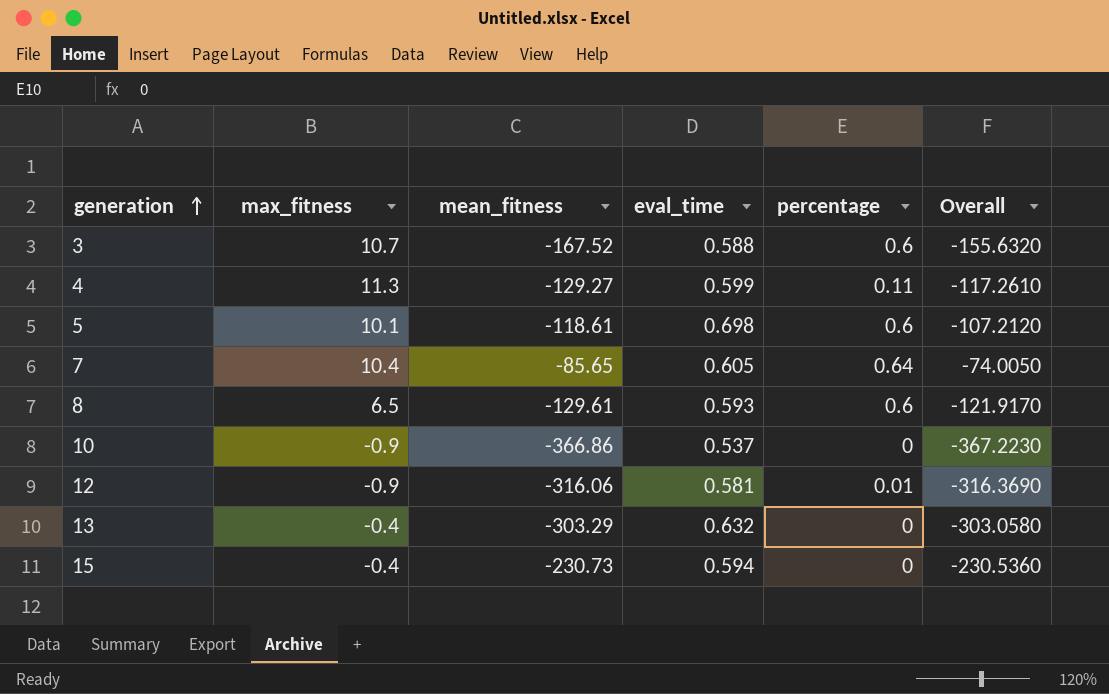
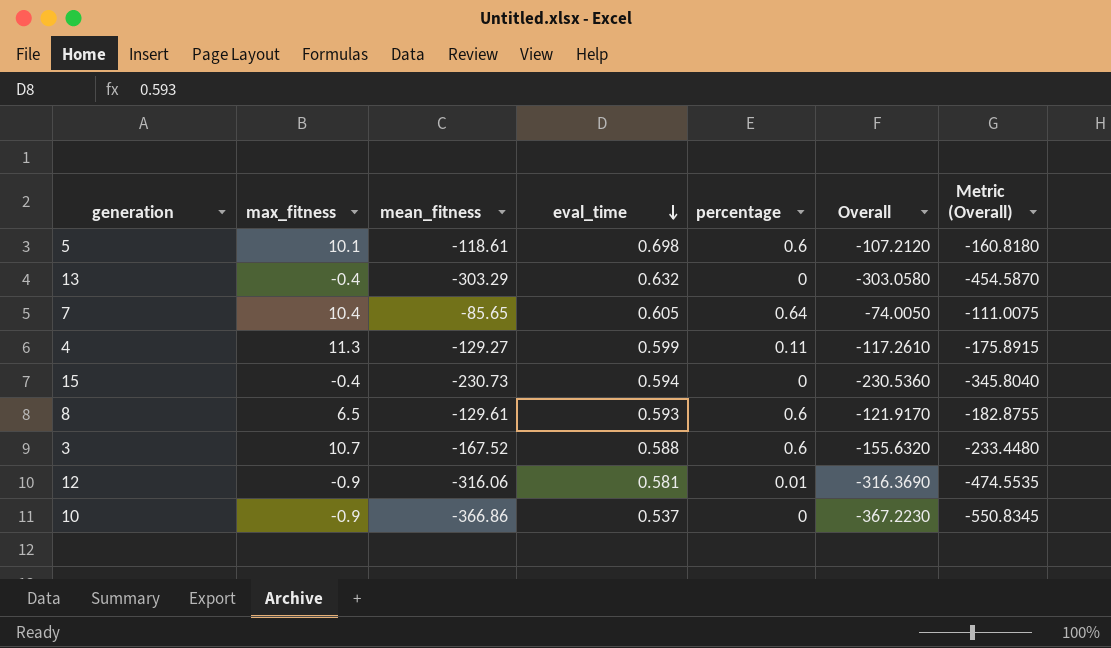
row order: generation ascending -> eval_time descending
column Metric (Overall) | formula: none -> [Overall] * 1.5

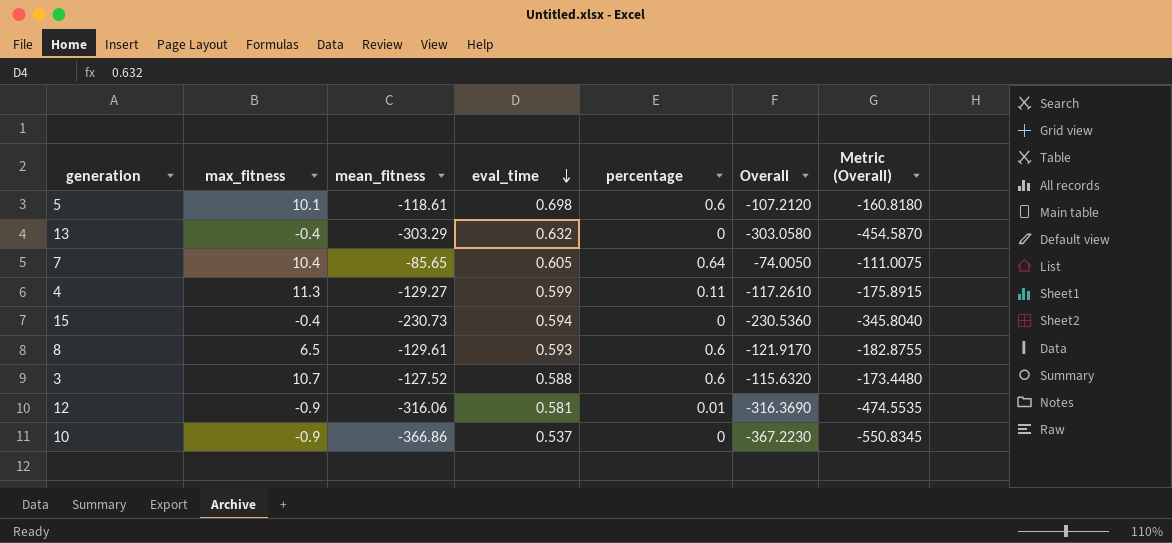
3 | mean_fitness: -167.52 -> -127.52
3 | Overall: -155.6320 -> -115.6320
3 | Metric (Overall): -233.4480 -> -173.4480

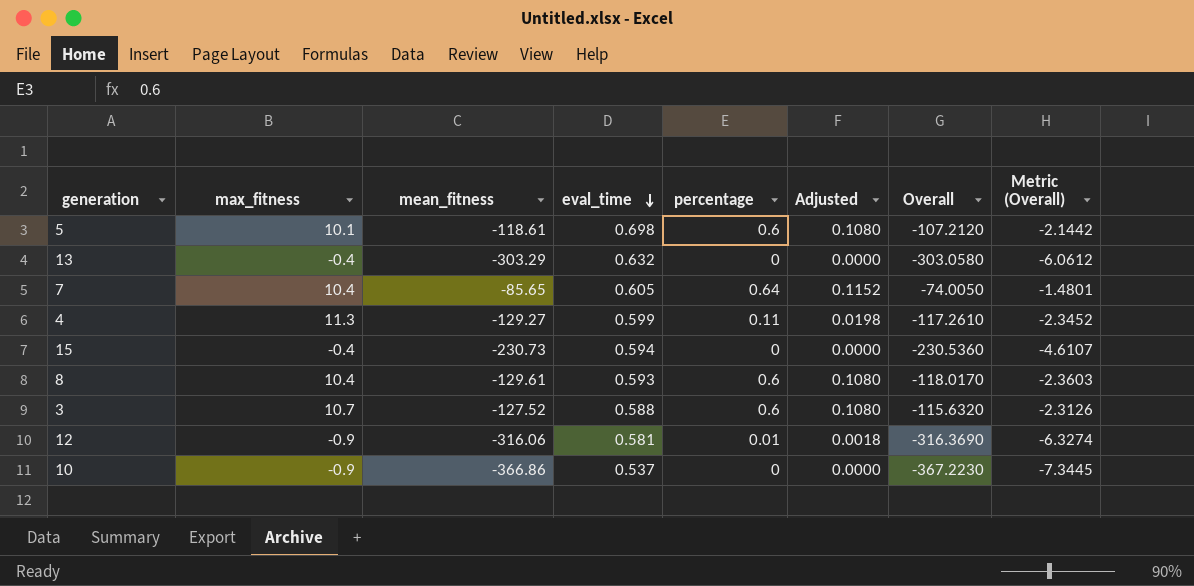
column Adjusted | formula: none -> [percentage] * 0.18
column Metric (Overall) | formula: [Overall] * 1.5 -> [Overall] * 0.02
8 | max_fitness: 6.5 -> 10.4
8 | Overall: -121.9170 -> -118.0170

